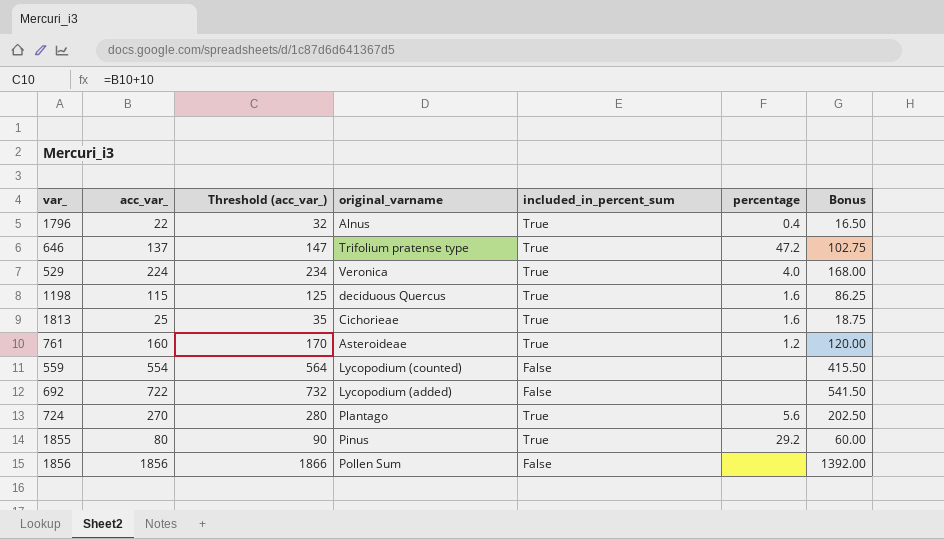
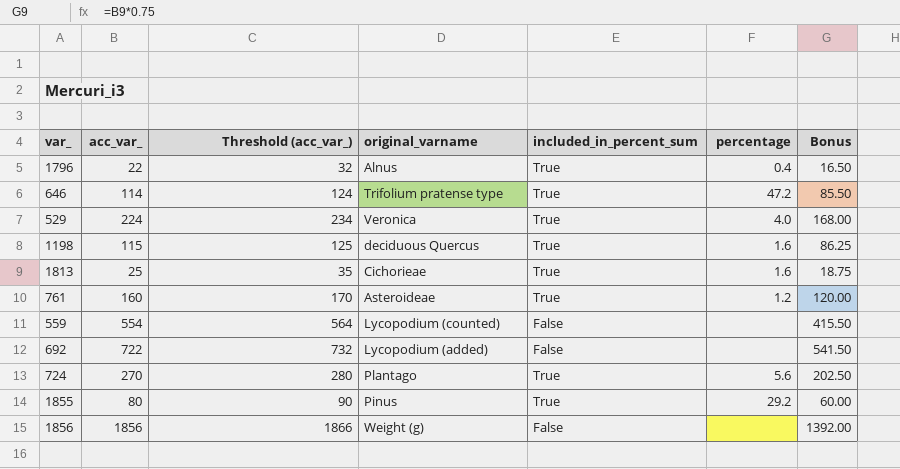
646 | acc_var_: 137 -> 114
646 | Threshold (acc_var_): 147 -> 124
646 | Bonus: 102.75 -> 85.50
1856 | original_varname: Pollen Sum -> Weight (g)

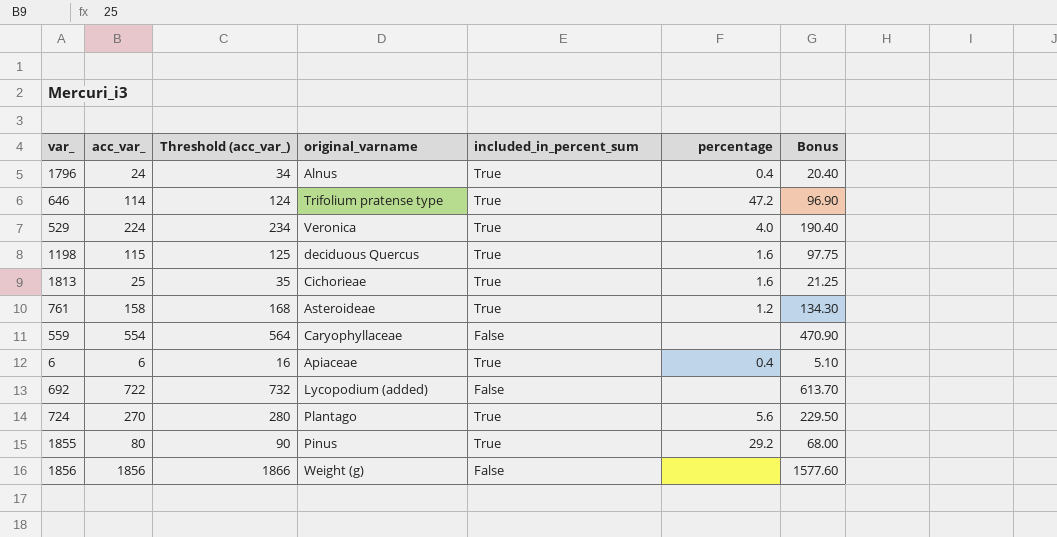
column Bonus | formula: [acc_var_] * 0.75 -> [acc_var_] * 0.85
1796 | acc_var_: 22 -> 24
1796 | Threshold (acc_var_): 32 -> 34
761 | acc_var_: 160 -> 158
761 | Threshold (acc_var_): 170 -> 168
559 | original_varname: Lycopodium (counted) -> Caryophyllaceae
row 6: none -> 6 | 16 | Apiaceae | True | 0.4 | 5.10

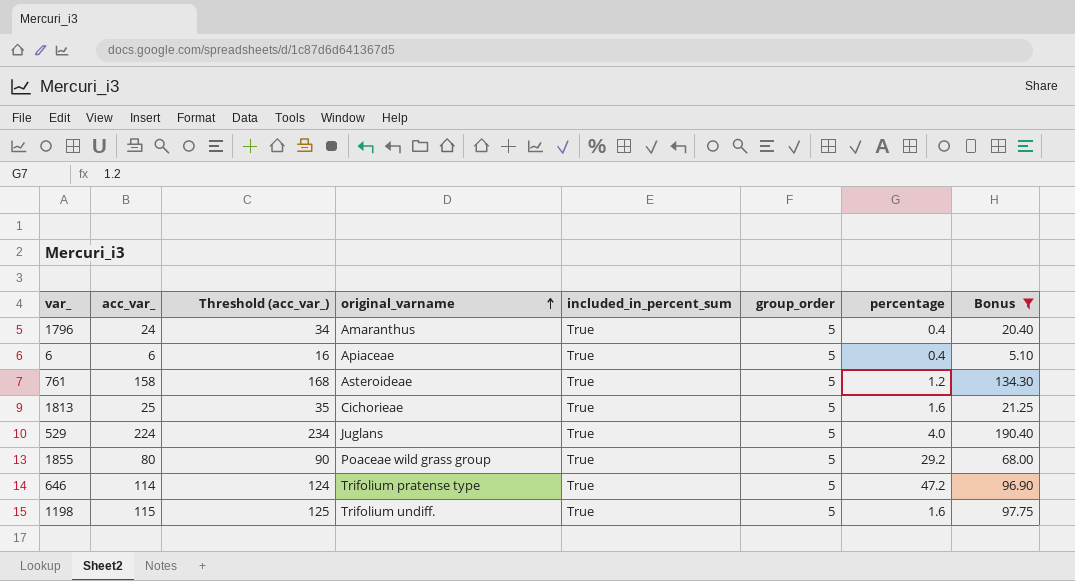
filter: none -> Bonus <= 190.40
row order: none -> original_varname ascending
column group_order | position: none -> 6
1796 | original_varname: Alnus -> Amaranthus
529 | original_varname: Veronica -> Juglans
1855 | original_varname: Pinus -> Poaceae wild grass group
1198 | original_varname: deciduous Quercus -> Trifolium undiff.

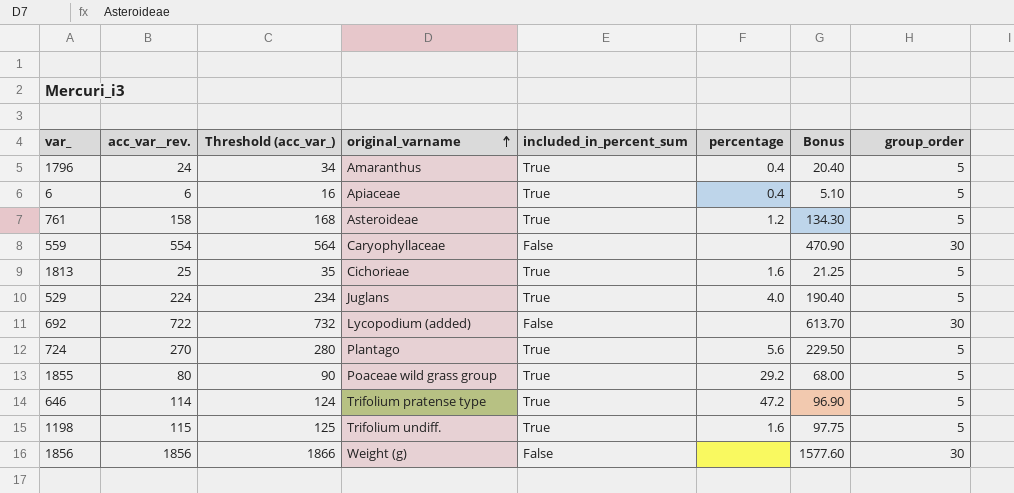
filter: Bonus <= 190.40 -> none
column name: acc_var_ -> acc_var__rev.
column group_order | position: 6 -> 8

